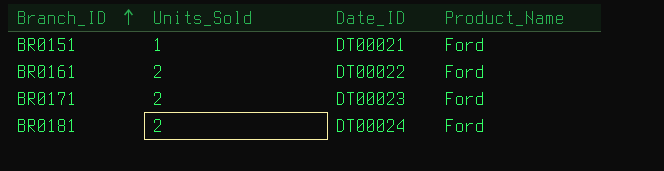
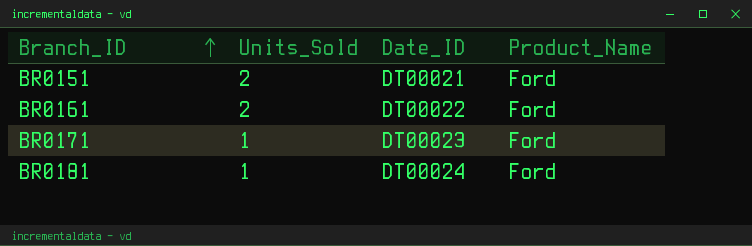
BR0151 | Units_Sold: 1 -> 2
BR0171 | Units_Sold: 2 -> 1
BR0181 | Units_Sold: 2 -> 1

